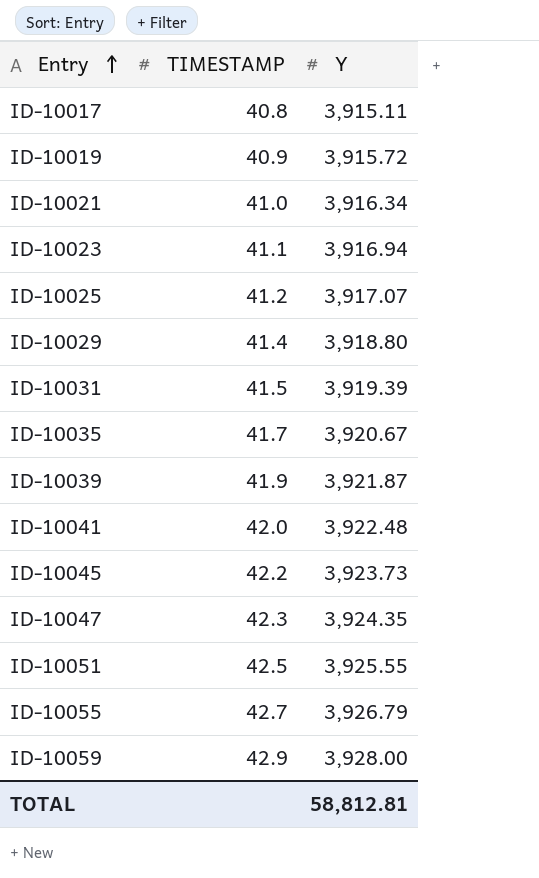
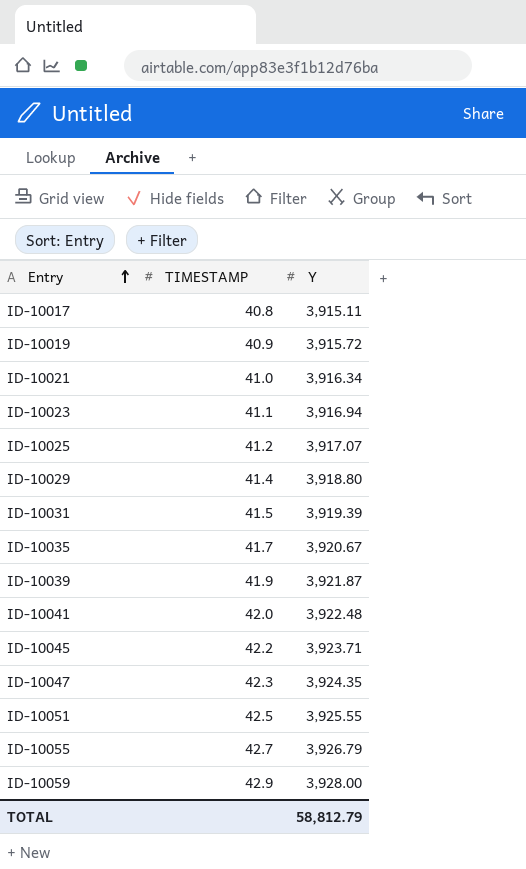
ID-10045 | Y: 3,923.73 -> 3,923.71
TOTAL | Y: 58,812.81 -> 58,812.79

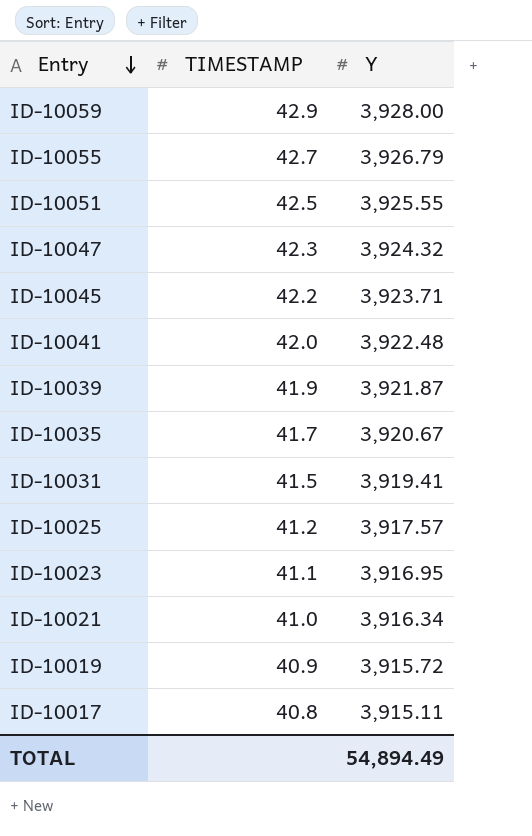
row order: Entry ascending -> Entry descending
row ID-10029: 41.4 | 3,918.80 -> none
ID-10047 | Y: 3,924.35 -> 3,924.32
ID-10031 | Y: 3,919.39 -> 3,919.41
ID-10025 | Y: 3,917.07 -> 3,917.57
ID-10023 | Y: 3,916.94 -> 3,916.95
TOTAL | Y: 58,812.79 -> 54,894.49

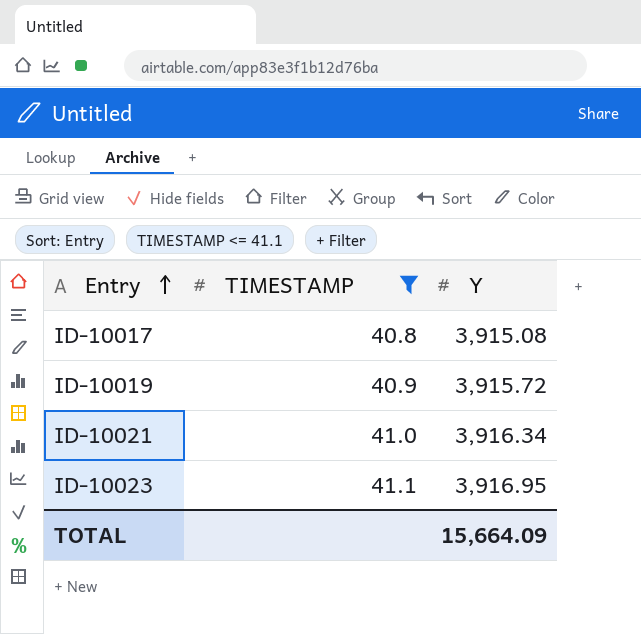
filter: none -> TIMESTAMP <= 41.1
row order: Entry descending -> Entry ascending
ID-10017 | Y: 3,915.11 -> 3,915.08
TOTAL | Y: 54,894.49 -> 15,664.09

